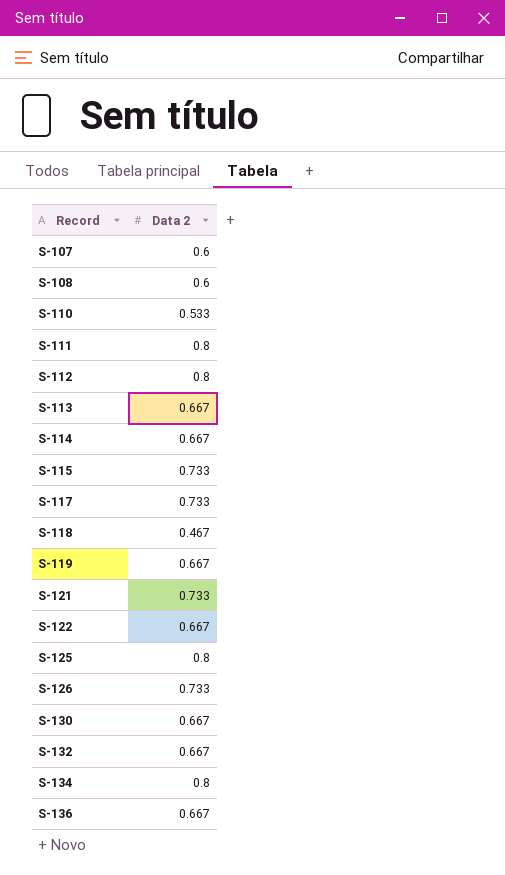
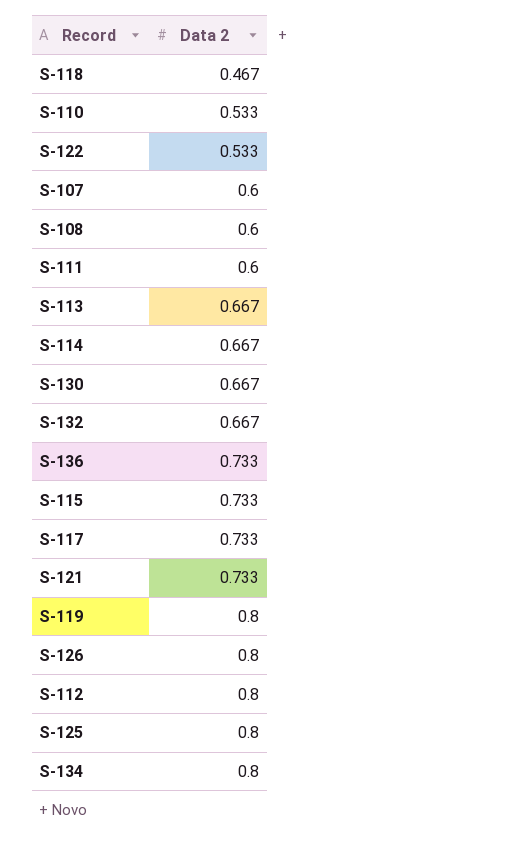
row order: Record ascending -> Data 2 ascending
S-122 | Data 2: 0.667 -> 0.533
S-111 | Data 2: 0.8 -> 0.6
S-136 | Data 2: 0.667 -> 0.733
S-119 | Data 2: 0.667 -> 0.8
S-126 | Data 2: 0.733 -> 0.8

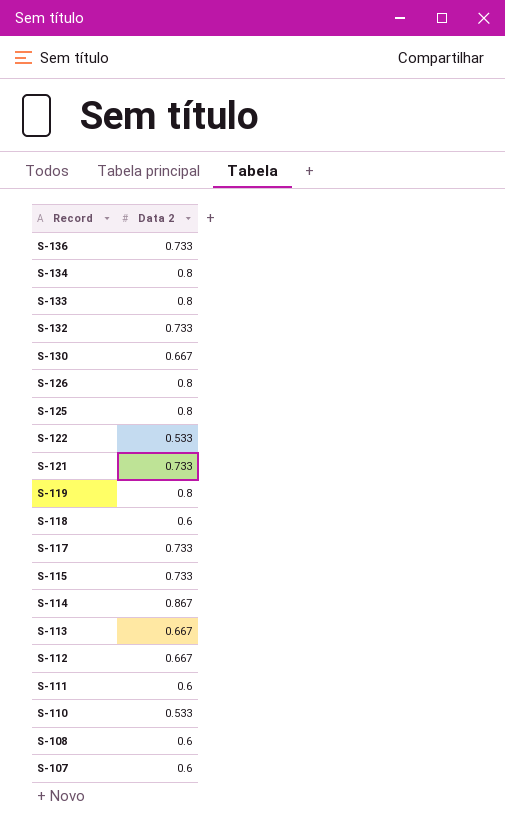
row order: Data 2 ascending -> Record descending
row S-133: none -> 0.8
S-132 | Data 2: 0.667 -> 0.733
S-118 | Data 2: 0.467 -> 0.6
S-114 | Data 2: 0.667 -> 0.867
S-112 | Data 2: 0.8 -> 0.667

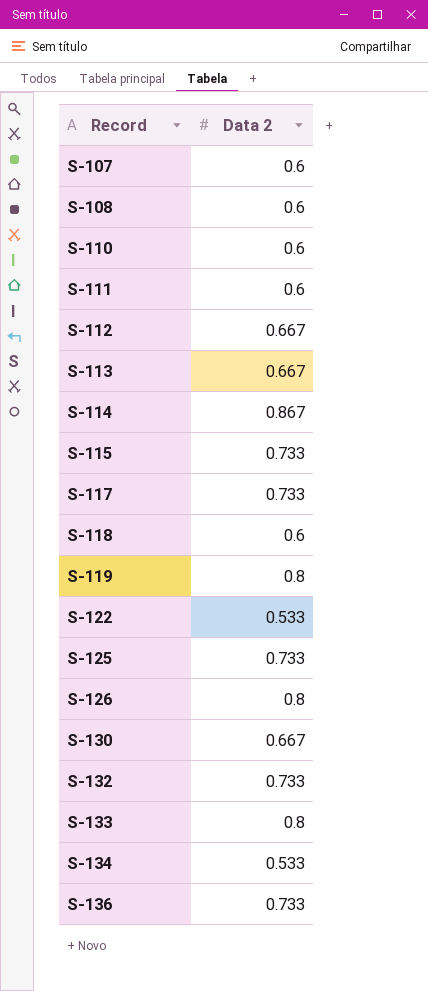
row order: Record descending -> Record ascending
row S-121: 0.733 -> none
S-110 | Data 2: 0.533 -> 0.6
S-125 | Data 2: 0.8 -> 0.733
S-134 | Data 2: 0.8 -> 0.533

